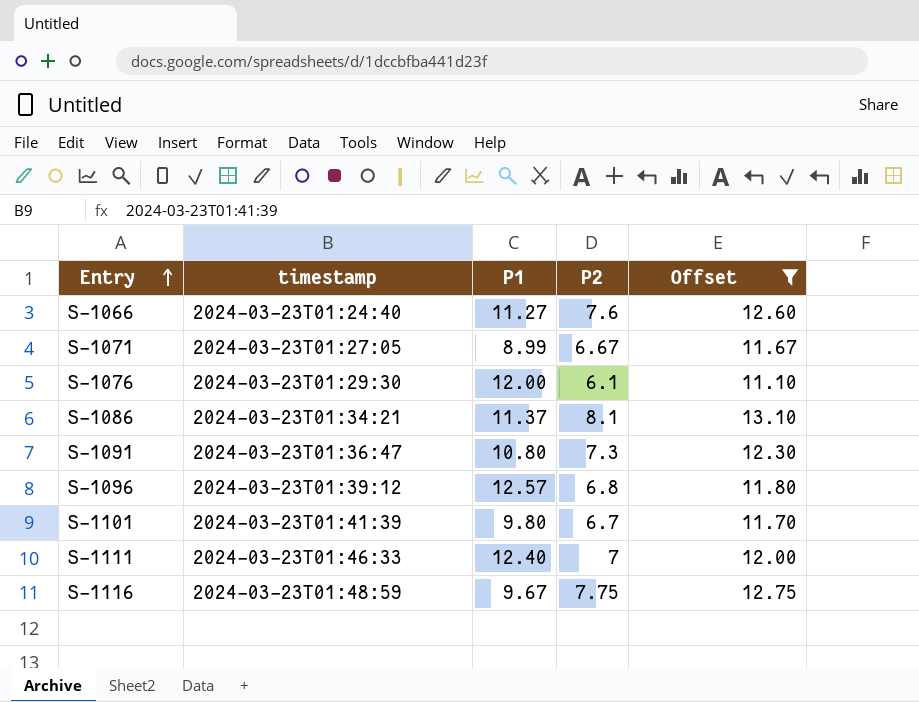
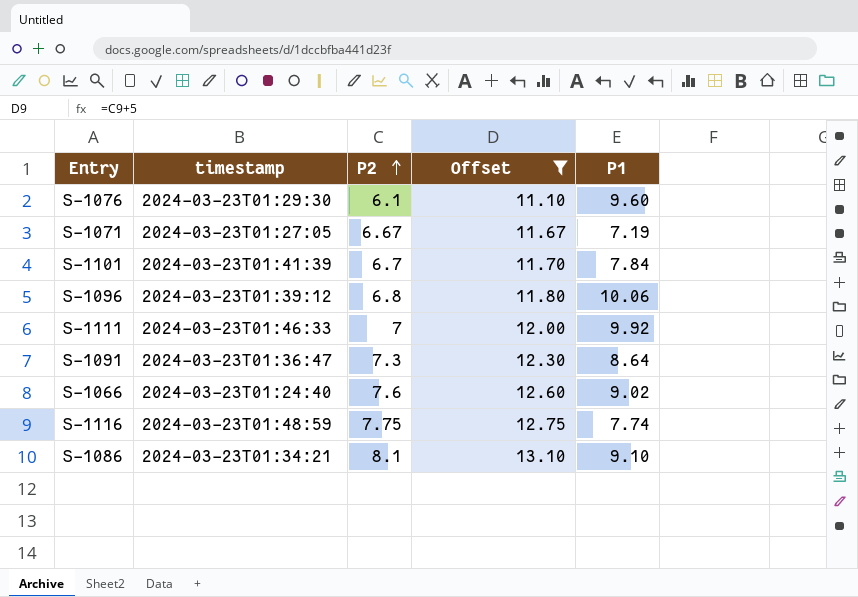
row order: Entry ascending -> P2 ascending
column P1 | position: 3 -> 5
S-1076 | P1: 12.00 -> 9.60
S-1071 | P1: 8.99 -> 7.19
S-1101 | P1: 9.80 -> 7.84
S-1096 | P1: 12.57 -> 10.06
S-1111 | P1: 12.40 -> 9.92
S-1091 | P1: 10.80 -> 8.64
S-1066 | P1: 11.27 -> 9.02
S-1116 | P1: 9.67 -> 7.74
S-1086 | P1: 11.37 -> 9.10

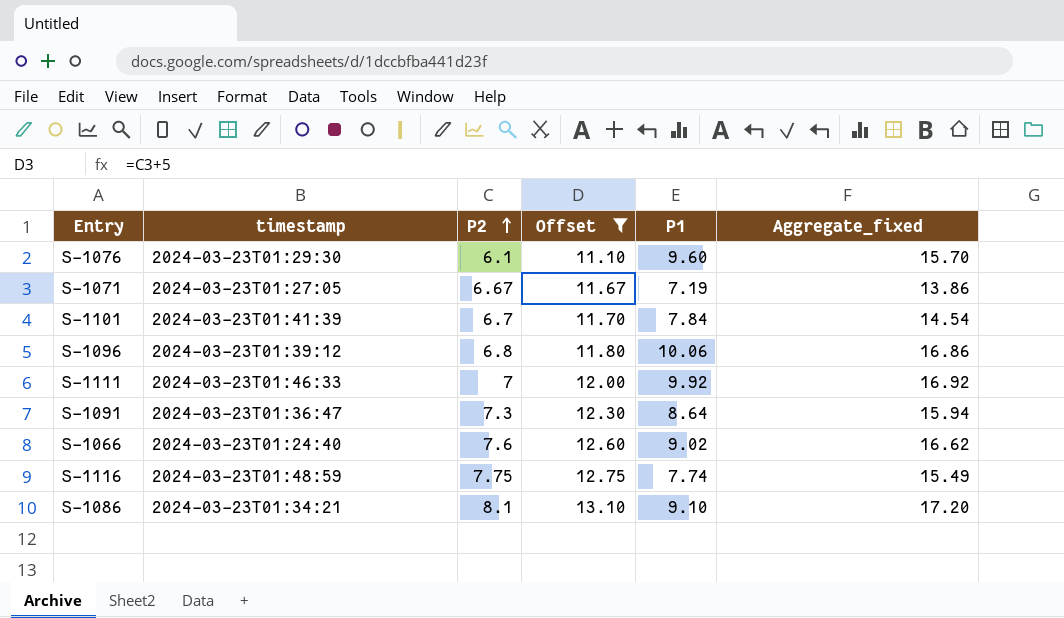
column Aggregate_fixed | formula: none -> [P2] + [P1]

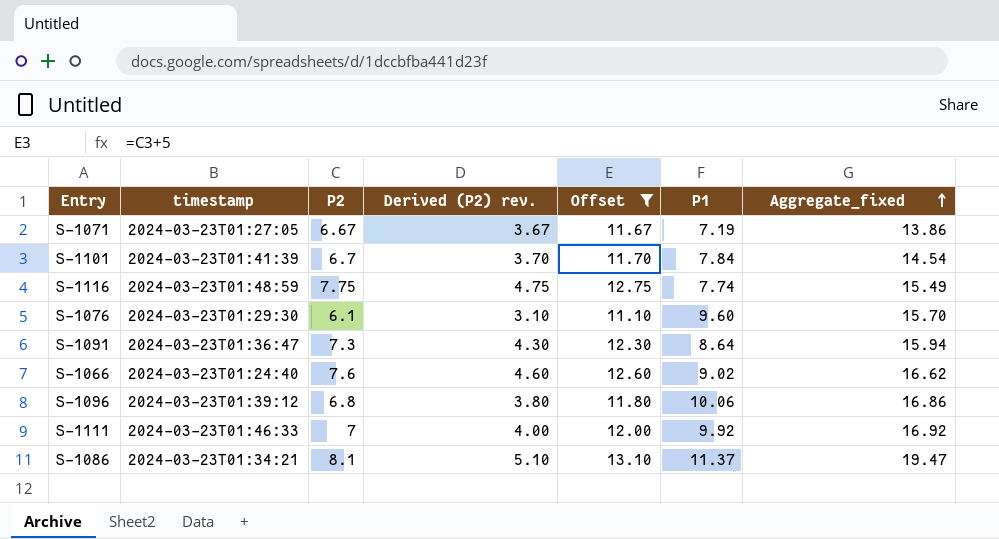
row order: P2 ascending -> Aggregate_fixed ascending
column Derived (P2) rev. | formula: none -> [P2] - 3
S-1086 | P1: 9.10 -> 11.37
S-1086 | Aggregate_fixed: 17.20 -> 19.47

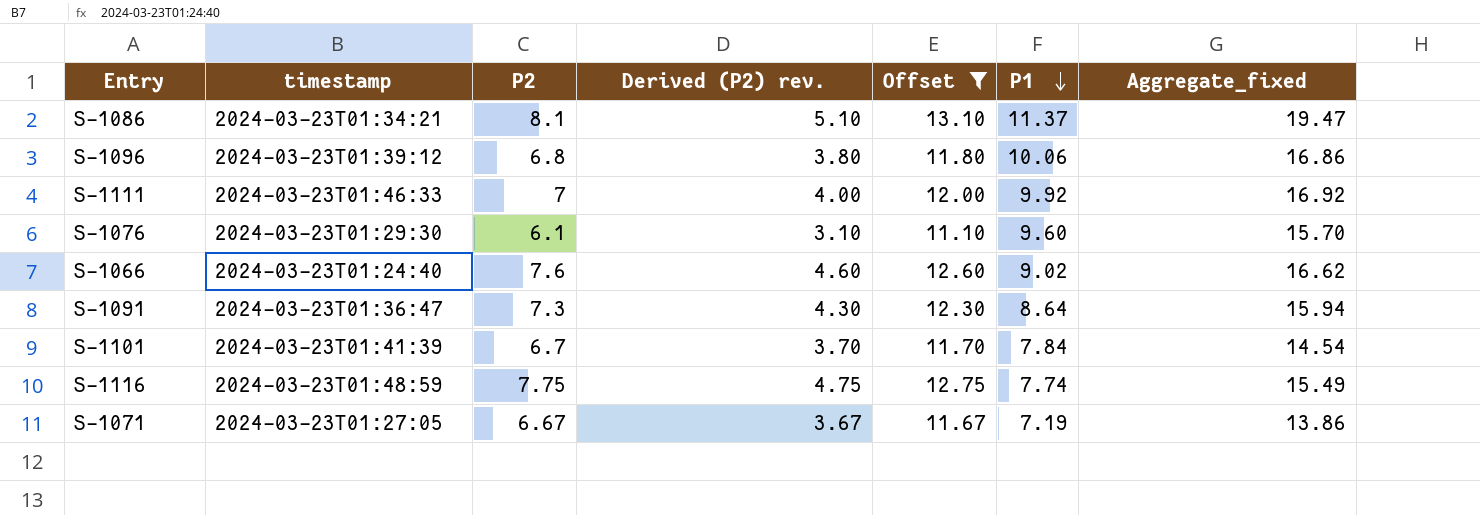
row order: Aggregate_fixed ascending -> P1 descending

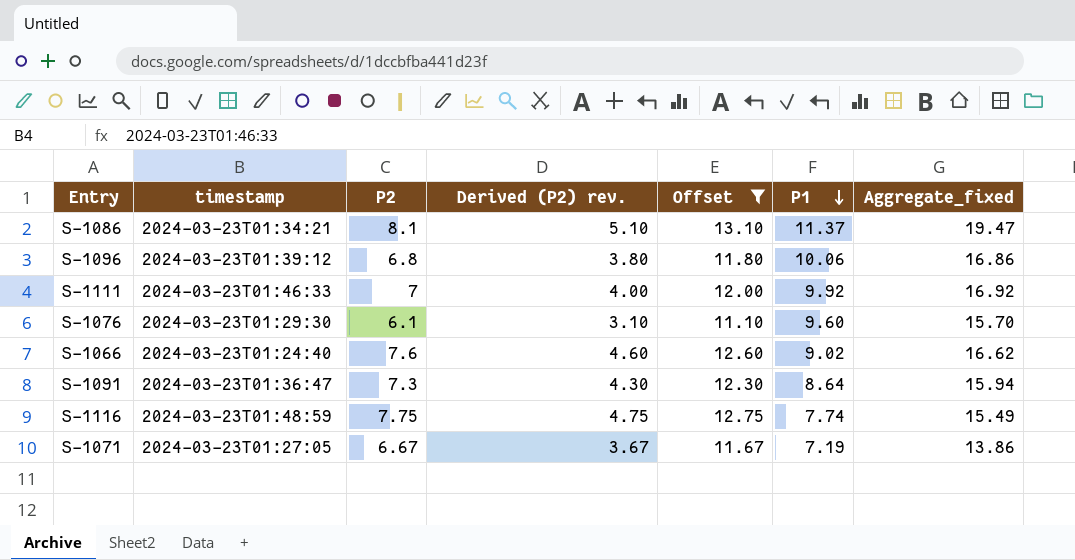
row S-1101: 2024-03-23T01:41:39 | 6.7 | 3.70 | 11.70 | 7.84 | 14.54 -> none

